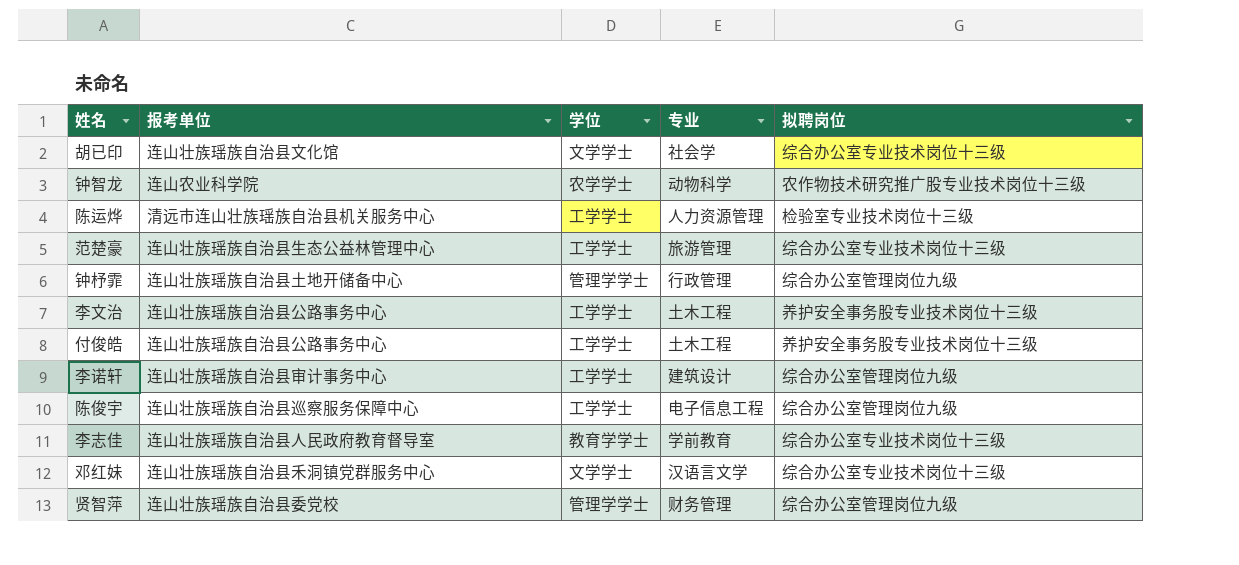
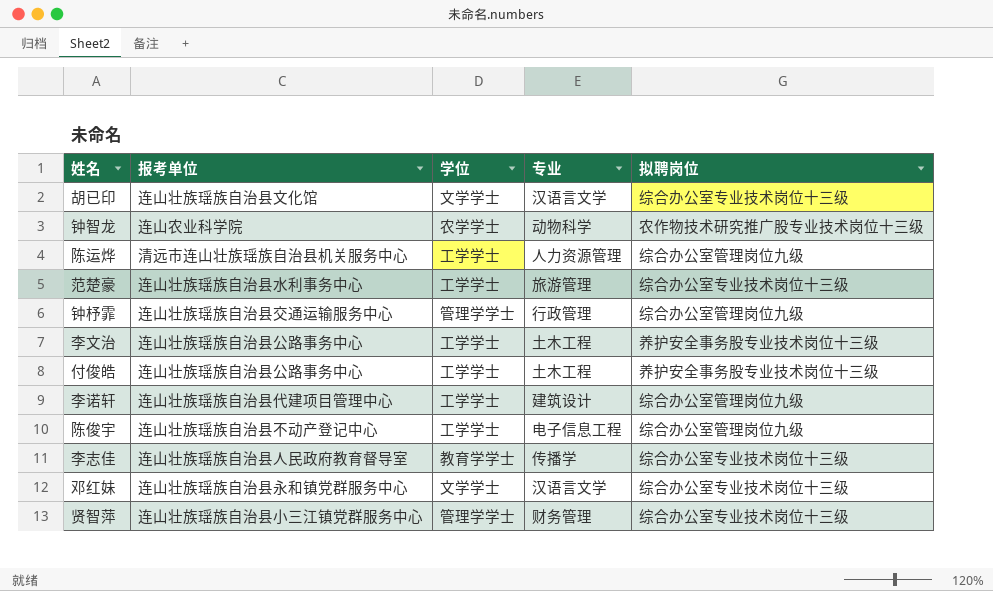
胡已印 | 专业: 社会学 -> 汉语言文学
陈运烨 | 拟聘岗位: 检验室专业技术岗位十三级 -> 综合办公室管理岗位九级
范楚豪 | 报考单位: 连山壮族瑶族自治县生态公益林管理中心 -> 连山壮族瑶族自治县水利事务中心
钟杼霏 | 报考单位: 连山壮族瑶族自治县土地开储备中心 -> 连山壮族瑶族自治县交通运输服务中心
李诺轩 | 报考单位: 连山壮族瑶族自治县审计事务中心 -> 连山壮族瑶族自治县代建项目管理中心
陈俊宇 | 报考单位: 连山壮族瑶族自治县巡察服务保障中心 -> 连山壮族瑶族自治县不动产登记中心
李志佳 | 专业: 学前教育 -> 传播学
邓红妹 | 报考单位: 连山壮族瑶族自治县禾洞镇党群服务中心 -> 连山壮族瑶族自治县永和镇党群服务中心
贤智萍 | 报考单位: 连山壮族瑶族自治县委党校 -> 连山壮族瑶族自治县小三江镇党群服务中心
贤智萍 | 拟聘岗位: 综合办公室管理岗位九级 -> 综合办公室专业技术岗位十三级

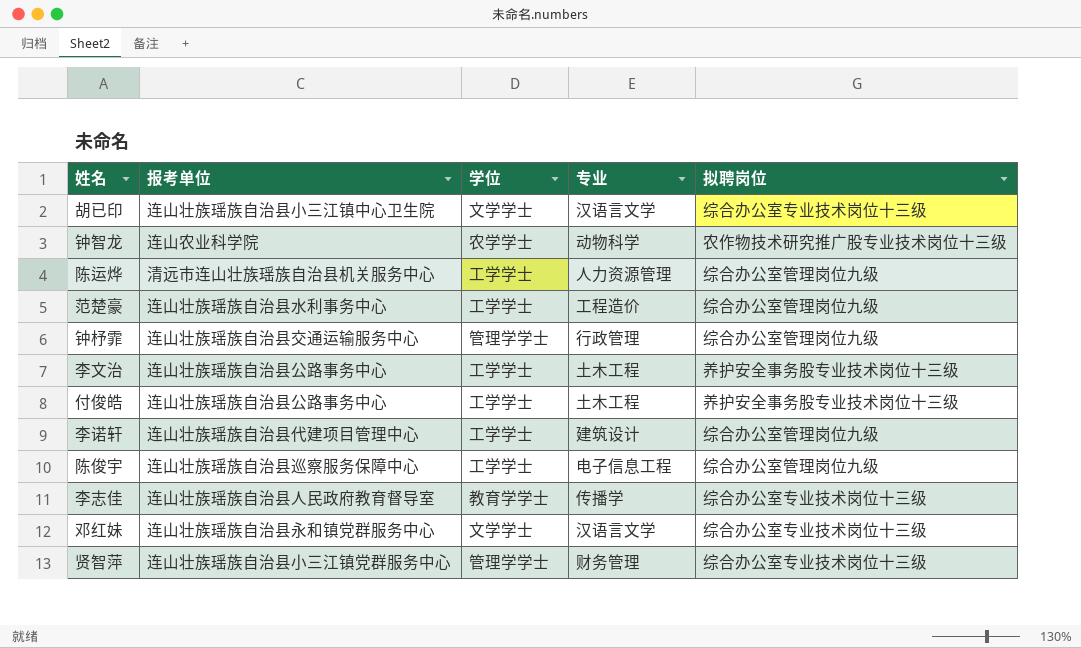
胡已印 | 报考单位: 连山壮族瑶族自治县文化馆 -> 连山壮族瑶族自治县小三江镇中心卫生院
范楚豪 | 专业: 旅游管理 -> 工程造价
范楚豪 | 拟聘岗位: 综合办公室专业技术岗位十三级 -> 综合办公室管理岗位九级
陈俊宇 | 报考单位: 连山壮族瑶族自治县不动产登记中心 -> 连山壮族瑶族自治县巡察服务保障中心

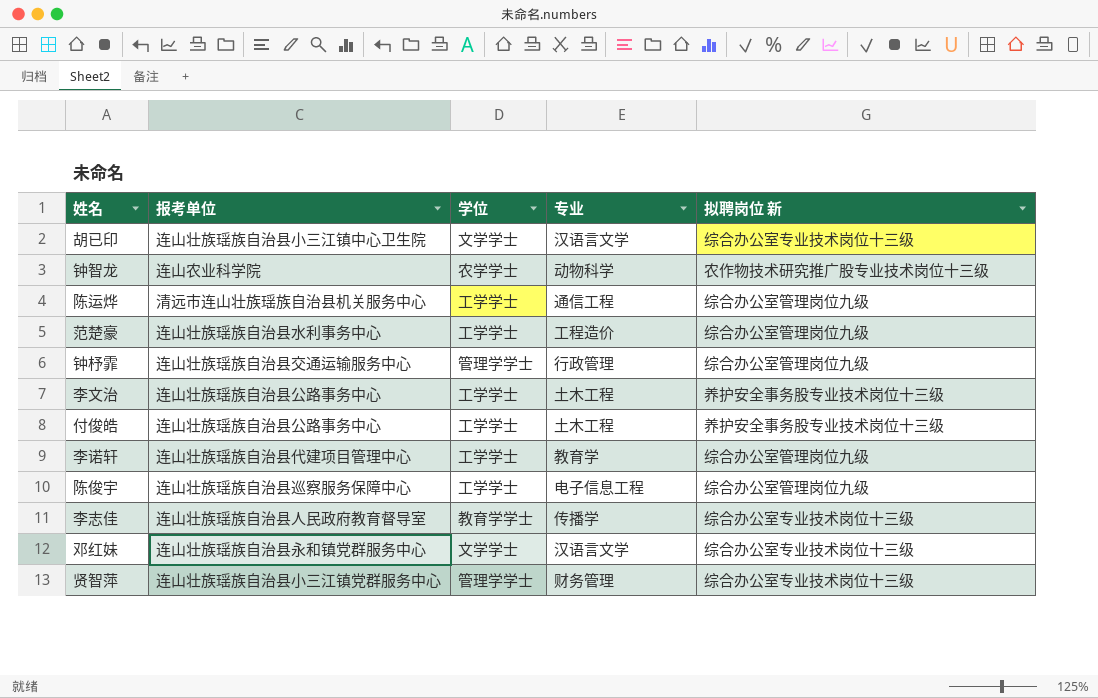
column name: 拟聘岗位 -> 拟聘岗位 新
陈运烨 | 专业: 人力资源管理 -> 通信工程
李诺轩 | 专业: 建筑设计 -> 教育学

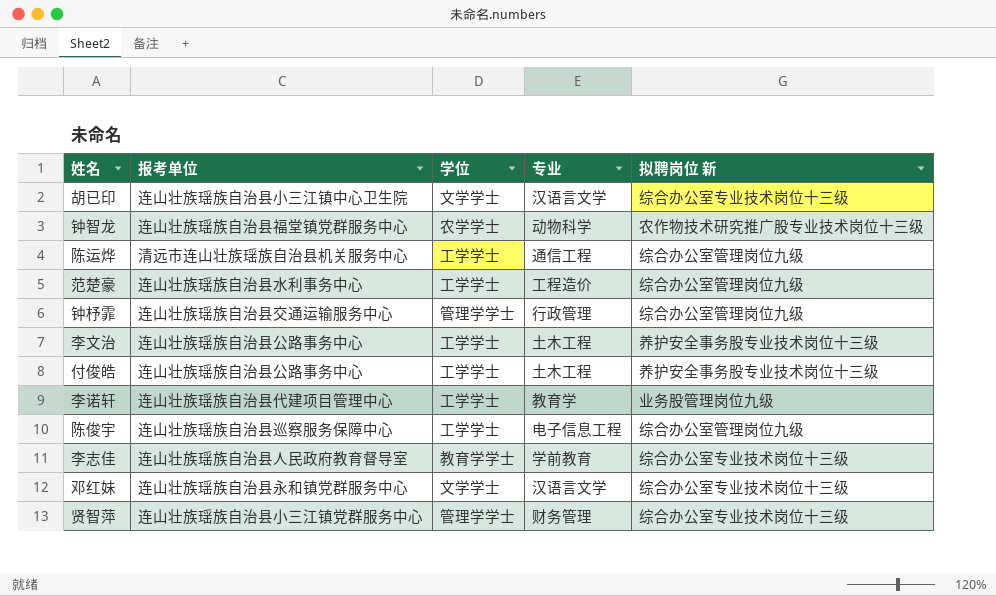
钟智龙 | 报考单位: 连山农业科学院 -> 连山壮族瑶族自治县福堂镇党群服务中心
李诺轩 | 拟聘岗位 新: 综合办公室管理岗位九级 -> 业务股管理岗位九级
李志佳 | 专业: 传播学 -> 学前教育

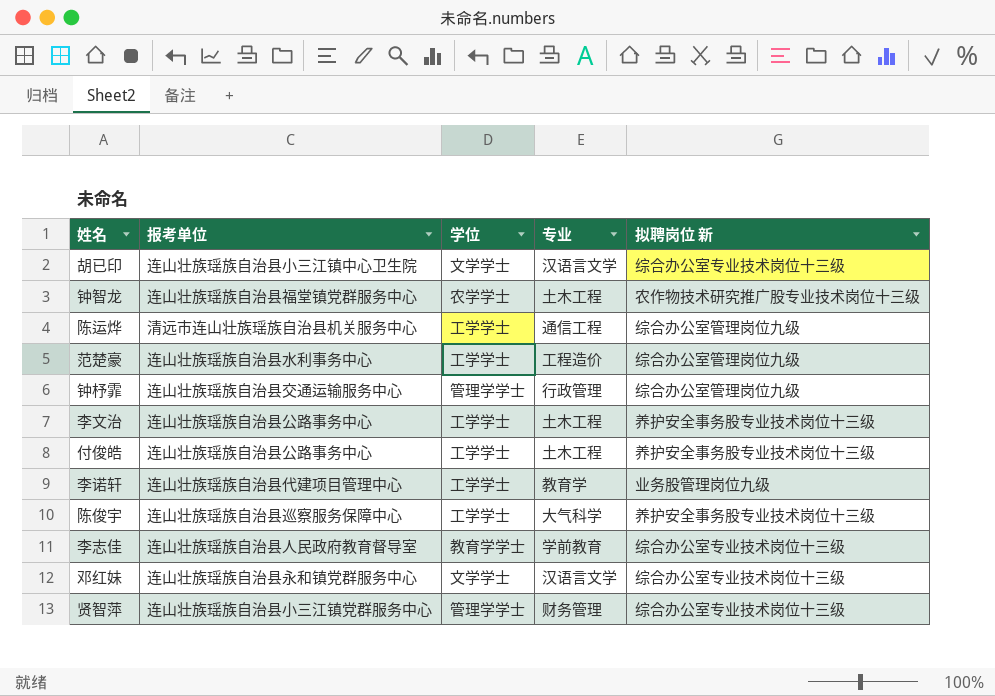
钟智龙 | 专业: 动物科学 -> 土木工程
陈俊宇 | 专业: 电子信息工程 -> 大气科学
陈俊宇 | 拟聘岗位 新: 综合办公室管理岗位九级 -> 养护安全事务股专业技术岗位十三级

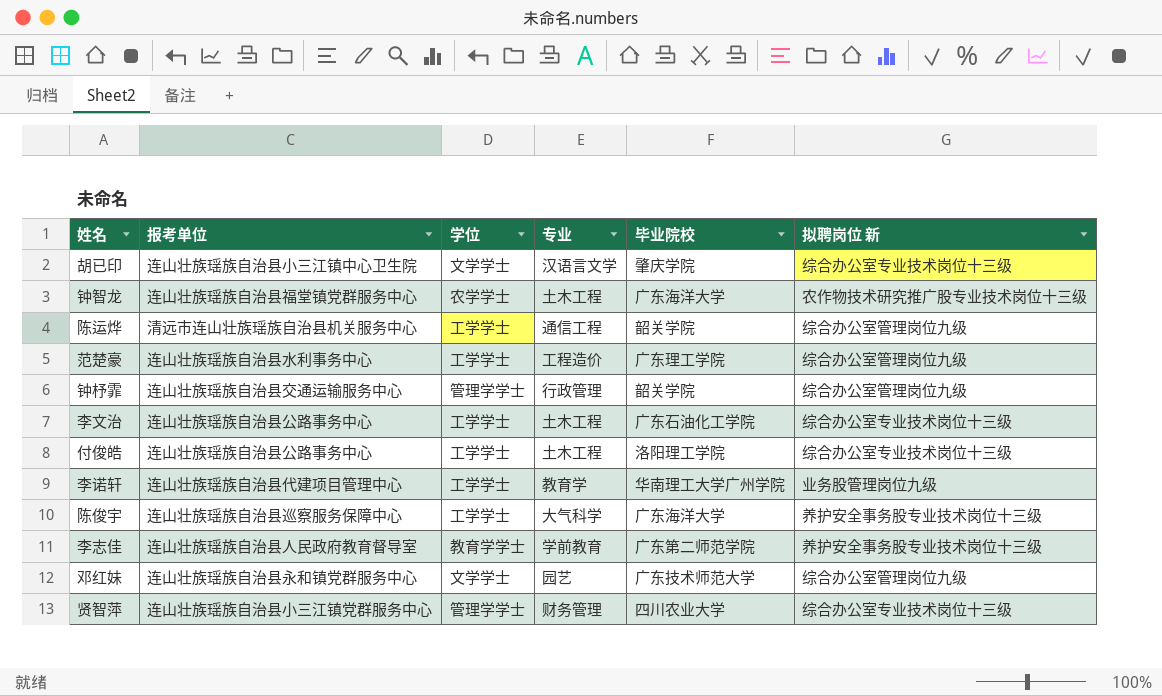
column 毕业院校 | position: none -> 5
李文治 | 拟聘岗位 新: 养护安全事务股专业技术岗位十三级 -> 综合办公室专业技术岗位十三级
付俊皓 | 拟聘岗位 新: 养护安全事务股专业技术岗位十三级 -> 综合办公室专业技术岗位十三级
李志佳 | 拟聘岗位 新: 综合办公室专业技术岗位十三级 -> 养护安全事务股专业技术岗位十三级
邓红妹 | 专业: 汉语言文学 -> 园艺
邓红妹 | 拟聘岗位 新: 综合办公室专业技术岗位十三级 -> 综合办公室管理岗位九级

